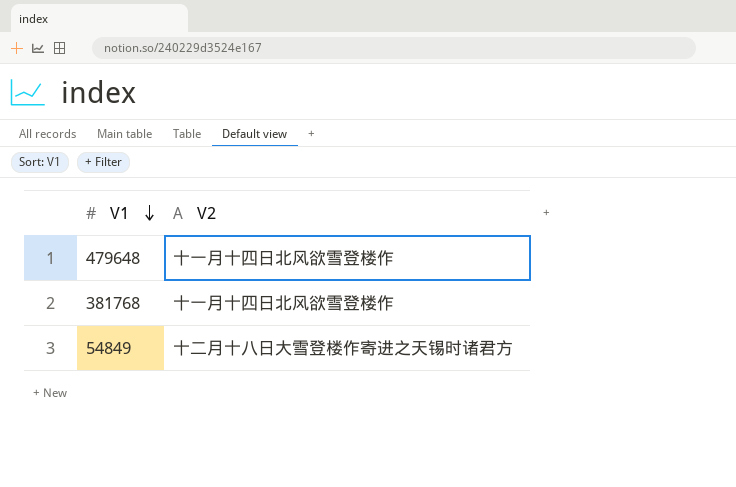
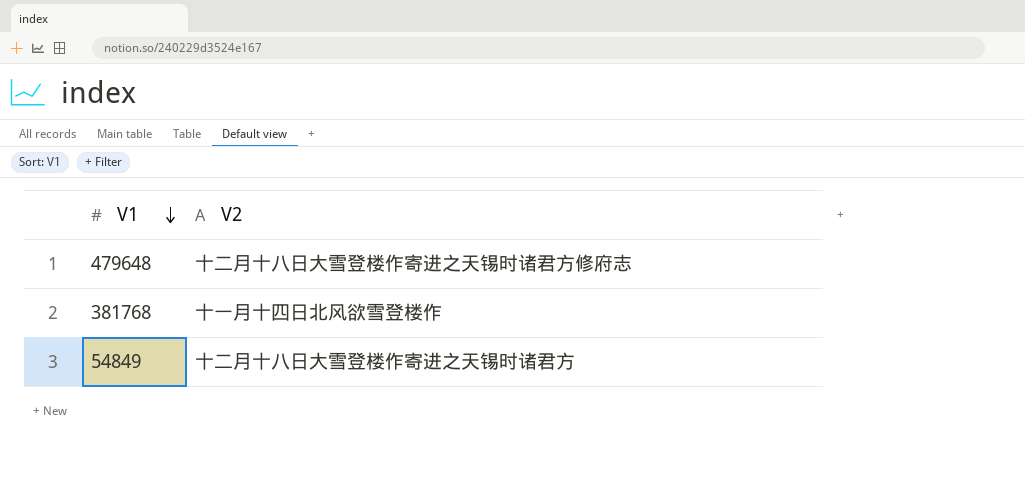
479648 | V2: 十一月十四日北风欲雪登楼作 -> 十二月十八日大雪登楼作寄进之天锡时诸君方修府志

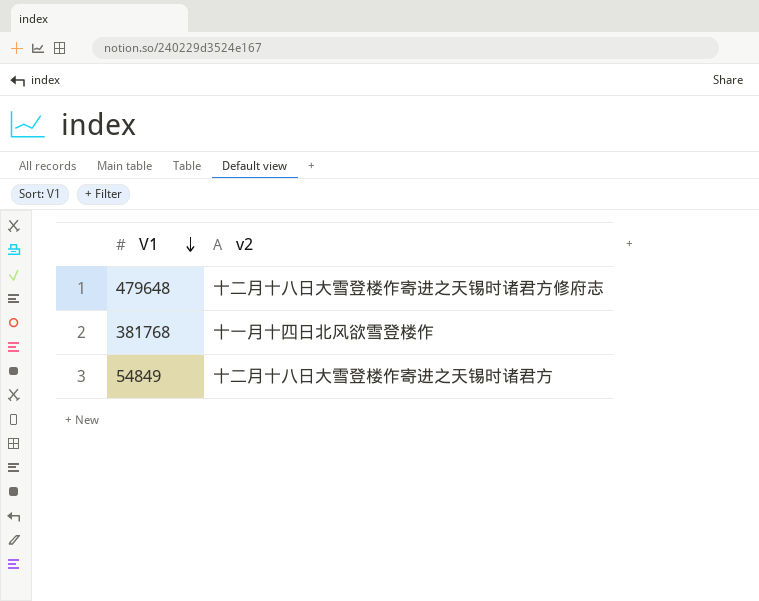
column name: V2 -> v2

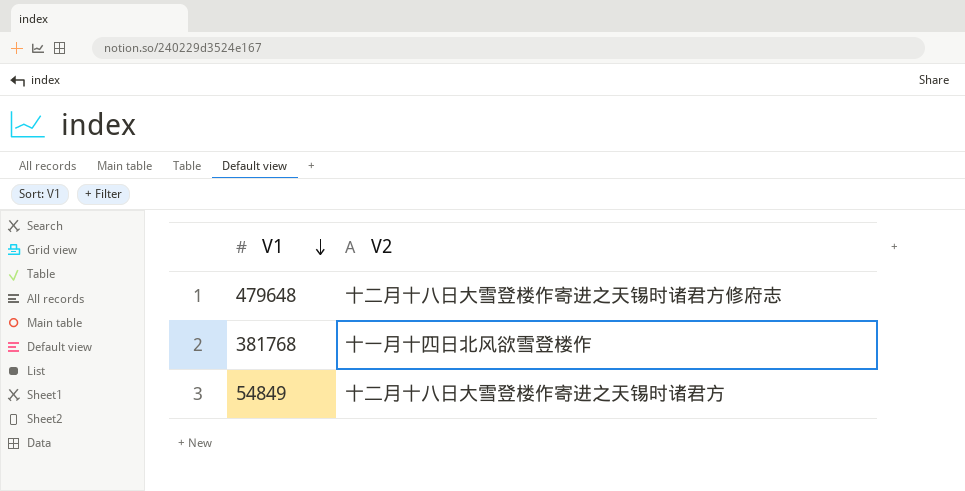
column name: v2 -> V2

